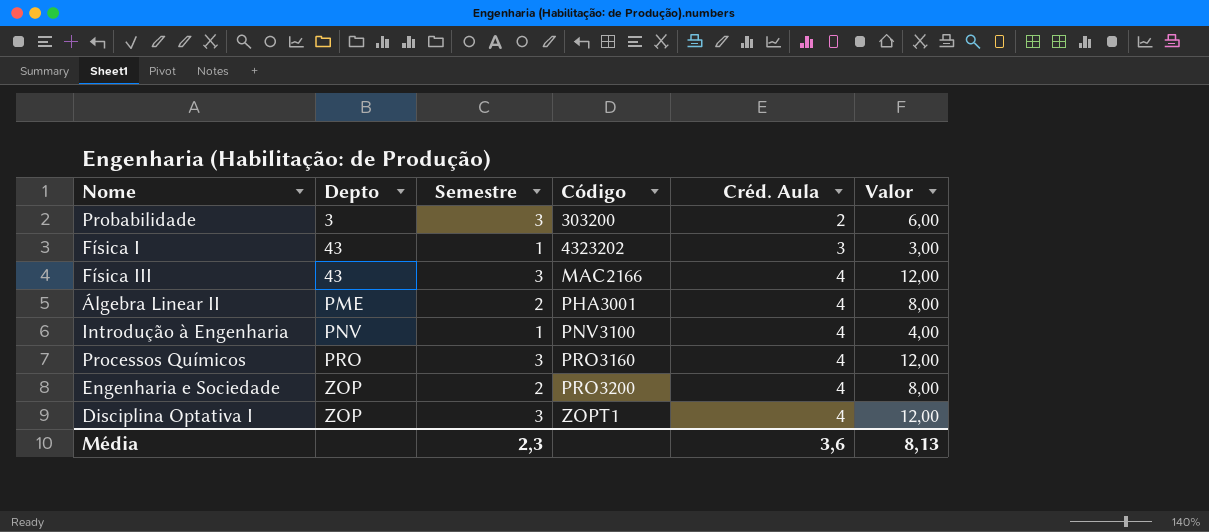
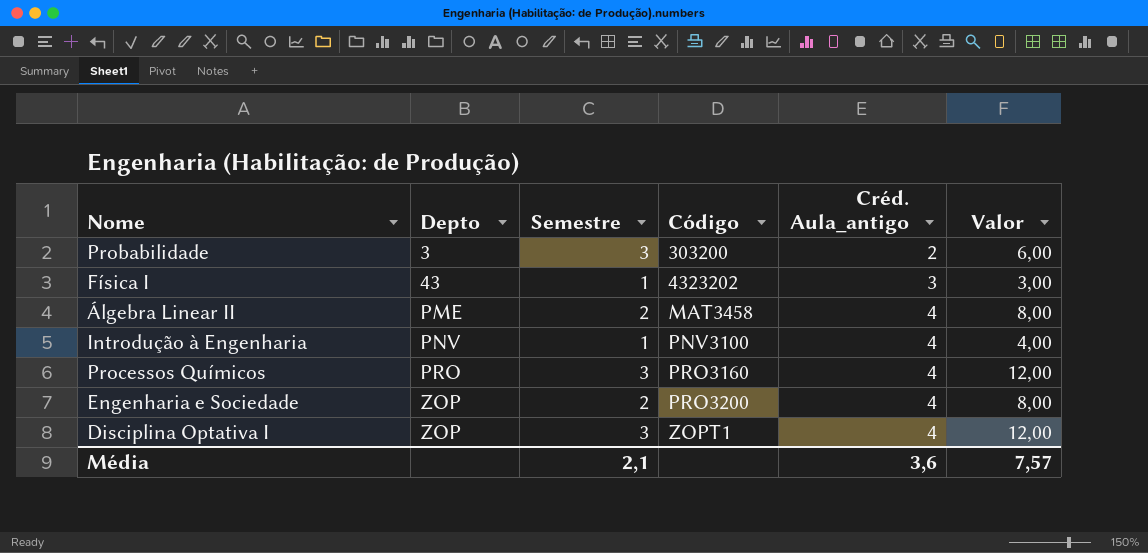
column name: Créd. Aula -> Créd. Aula_antigo
row Física III: 43 | 3 | MAC2166 | 4 | 12,00 -> none
Álgebra Linear II | Código: PHA3001 -> MAT3458
Média | Semestre: 2,3 -> 2,1
Média | Valor: 8,13 -> 7,57

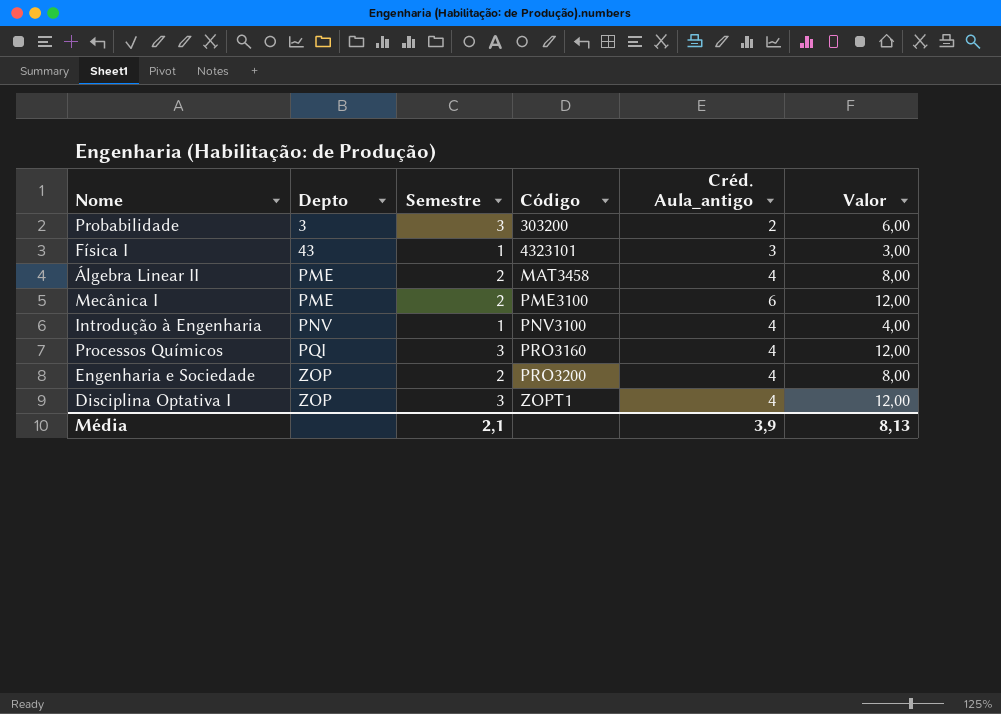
Física I | Código: 4323202 -> 4323101
row Mecânica I: none -> PME | 2 | PME3100 | 6 | 12,00
Processos Químicos | Depto: PRO -> PQI
Média | Créd. Aula_antigo: 3,6 -> 3,9
Média | Valor: 7,57 -> 8,13

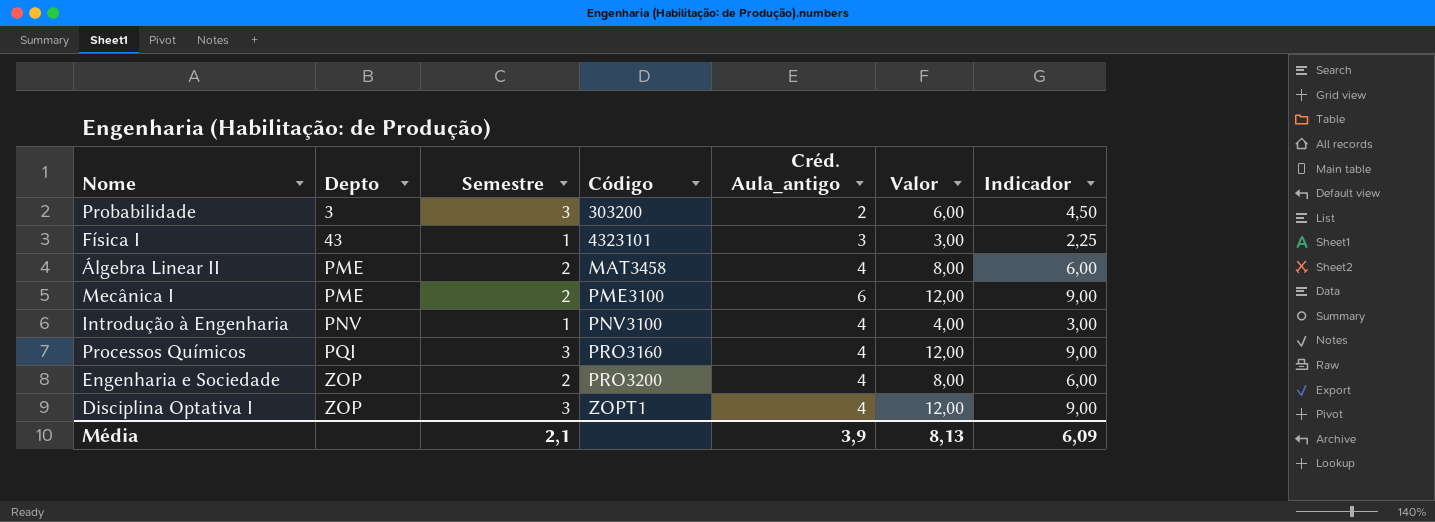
column Indicador | formula: none -> [Valor] * 0,75

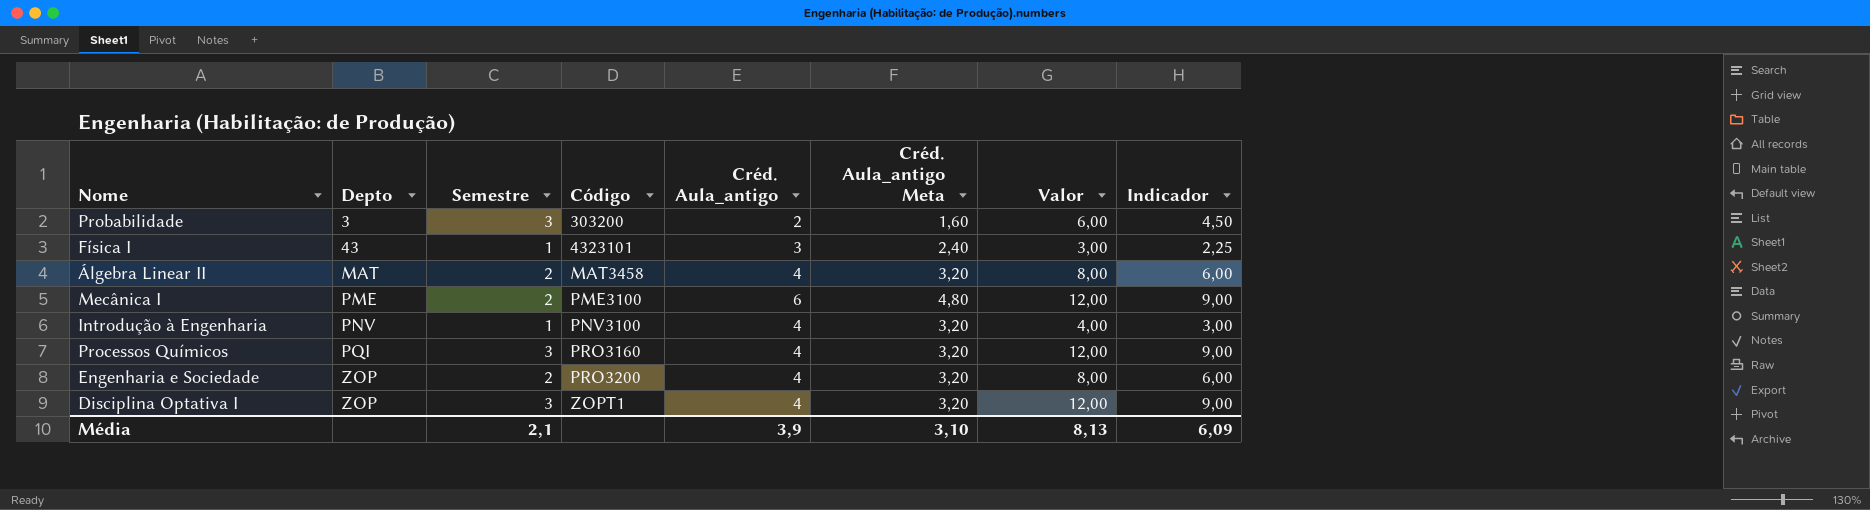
column Créd. Aula_antigo Meta | formula: none -> [Créd. Aula_antigo] * 0,8
Álgebra Linear II | Depto: PME -> MAT

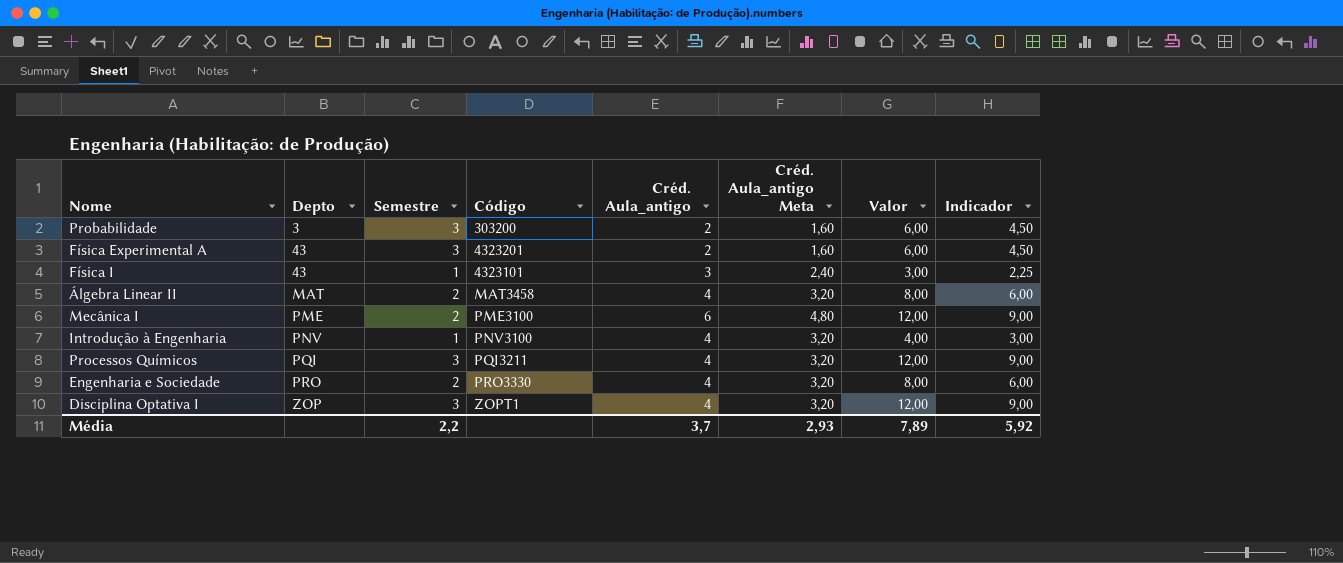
row Física Experimental A: none -> 43 | 3 | 4323201 | 2 | 1,60 | 6,00 | 4,50
Processos Químicos | Código: PRO3160 -> PQI3211
Engenharia e Sociedade | Depto: ZOP -> PRO
Engenharia e Sociedade | Código: PRO3200 -> PRO3330
Média | Semestre: 2,1 -> 2,2
Média | Créd. Aula_antigo: 3,9 -> 3,7
Média | Créd. Aula_antigo Meta: 3,10 -> 2,93
Média | Valor: 8,13 -> 7,89
Média | Indicador: 6,09 -> 5,92

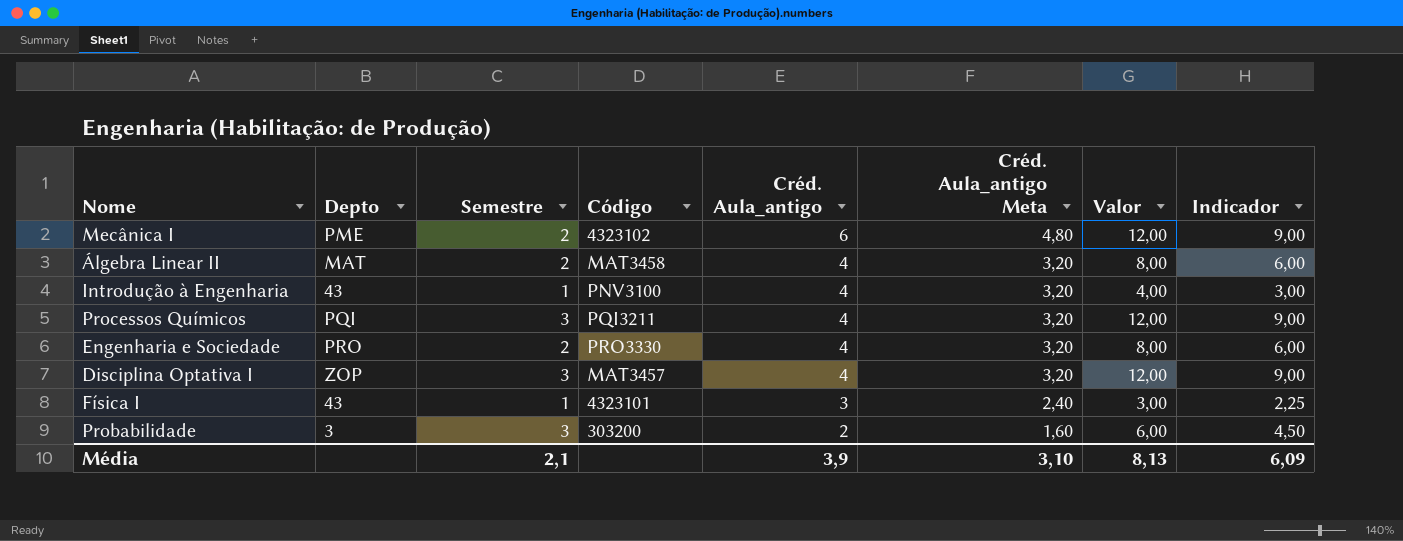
row order: Depto ascending -> Créd. Aula_antigo descending
row Física Experimental A: 43 | 3 | 4323201 | 2 | 1,60 | 6,00 | 4,50 -> none
Mecânica I | Código: PME3100 -> 4323102
Introdução à Engenharia | Depto: PNV -> 43
Disciplina Optativa I | Código: ZOPT1 -> MAT3457
Média | Semestre: 2,2 -> 2,1
Média | Créd. Aula_antigo: 3,7 -> 3,9
Média | Créd. Aula_antigo Meta: 2,93 -> 3,10
Média | Valor: 7,89 -> 8,13
Média | Indicador: 5,92 -> 6,09

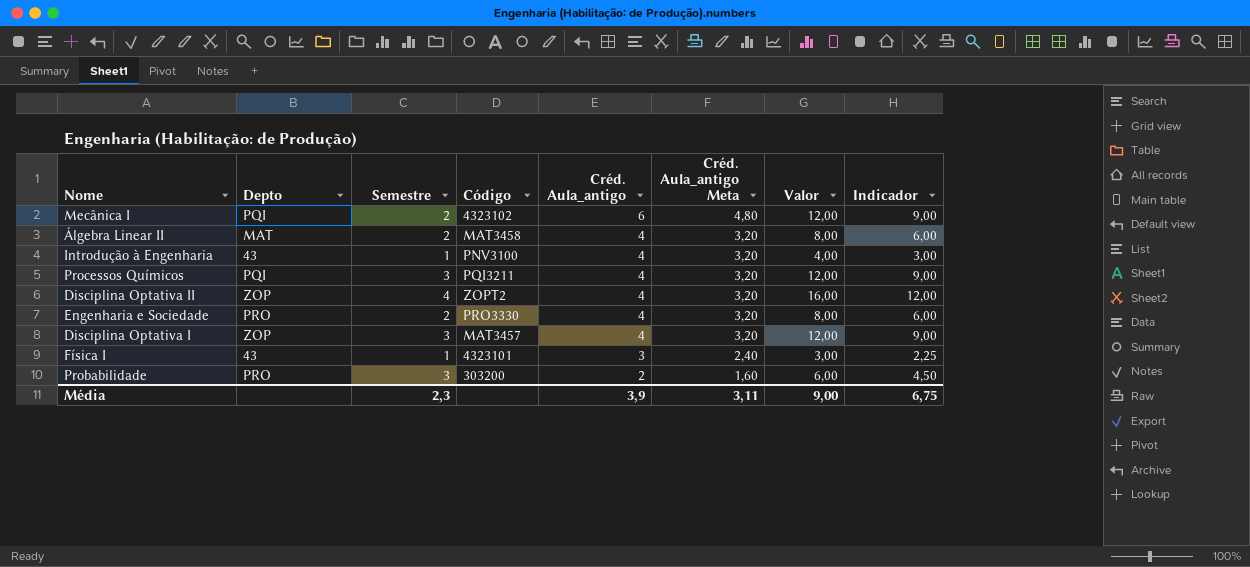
Mecânica I | Depto: PME -> PQI
row Disciplina Optativa II: none -> ZOP | 4 | ZOPT2 | 4 | 3,20 | 16,00 | 12,00
Probabilidade | Depto: 3 -> PRO
Média | Semestre: 2,1 -> 2,3
Média | Créd. Aula_antigo Meta: 3,10 -> 3,11
Média | Valor: 8,13 -> 9,00
Média | Indicador: 6,09 -> 6,75

